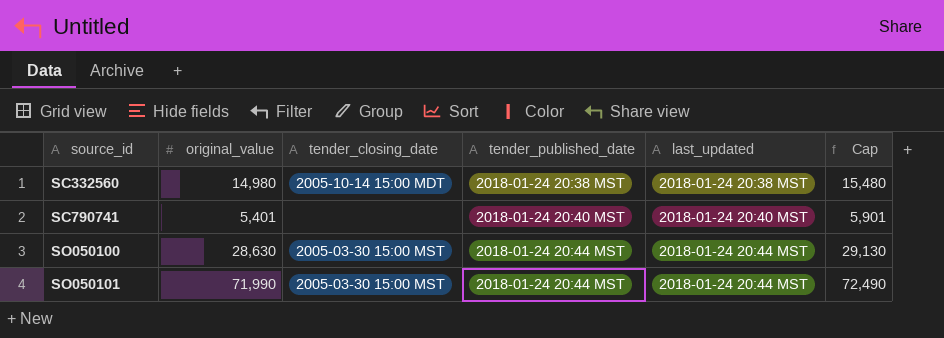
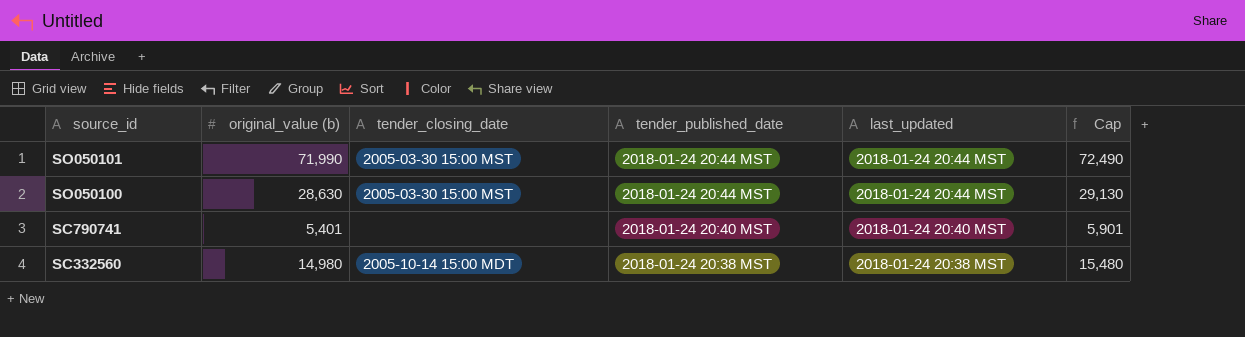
row order: source_id ascending -> source_id descending
column name: original_value -> original_value (b)

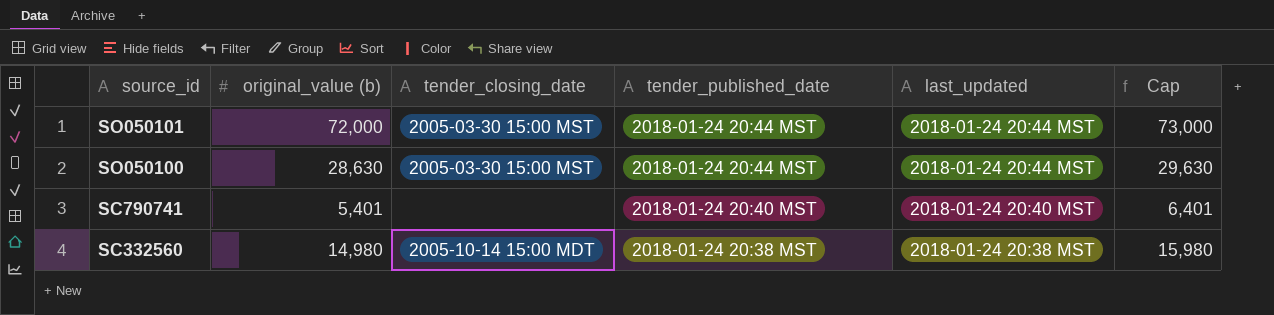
column Cap | formula: [original_value (b)] + 500 -> [original_value (b)] + 1000
SO050101 | original_value (b): 71,990 -> 72,000

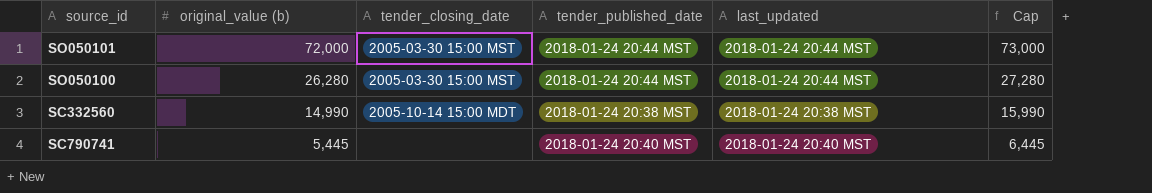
row order: source_id descending -> original_value (b) descending
SO050100 | original_value (b): 28,630 -> 26,280
SO050100 | Cap: 29,630 -> 27,280
SC332560 | original_value (b): 14,980 -> 14,990
SC332560 | Cap: 15,980 -> 15,990
SC790741 | original_value (b): 5,401 -> 5,445
SC790741 | Cap: 6,401 -> 6,445

